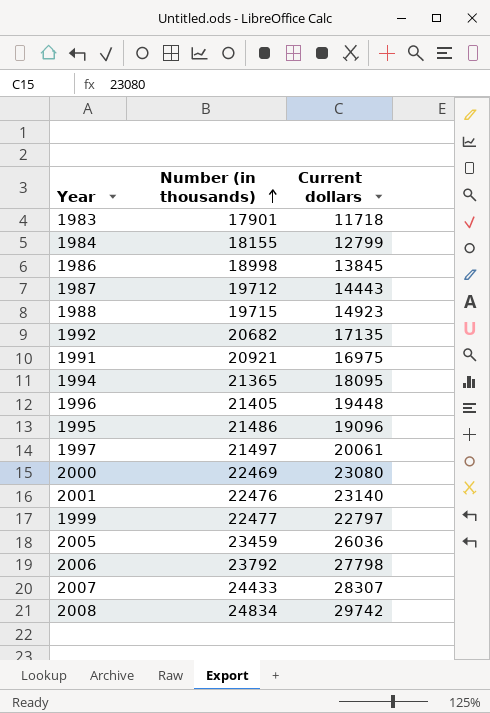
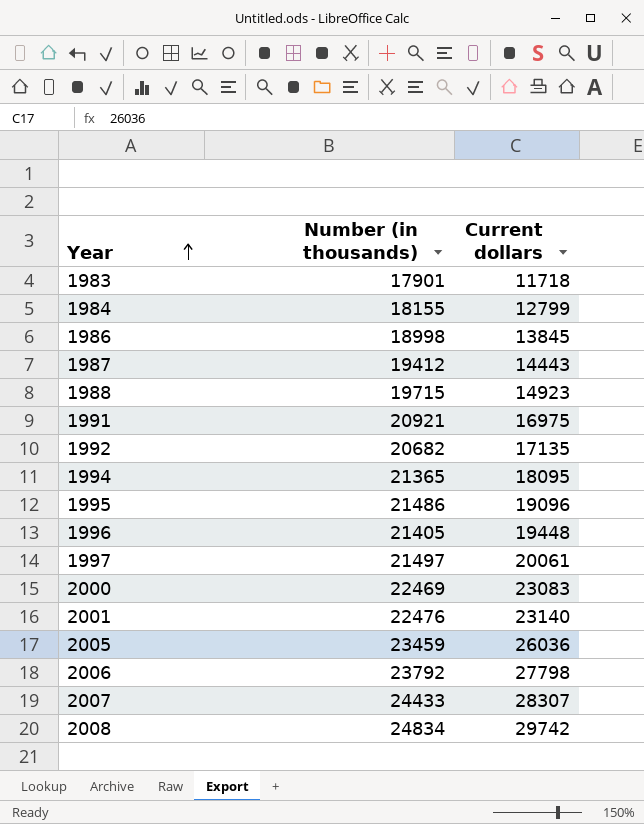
row order: Number (in thousands) ascending -> Year ascending
row 1999: 22477 | 22797 -> none
1987 | Number (in thousands): 19712 -> 19412
2000 | Current dollars: 23080 -> 23083

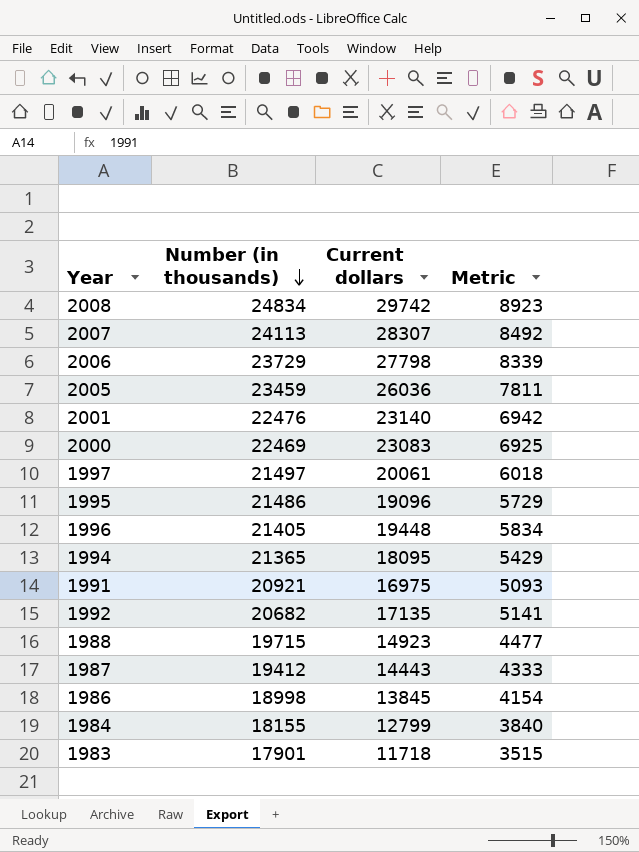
row order: Year ascending -> Number (in thousands) descending
column Metric | formula: none -> [Current dollars] * 0.3
2007 | Number (in thousands): 24433 -> 24113
2006 | Number (in thousands): 23792 -> 23729

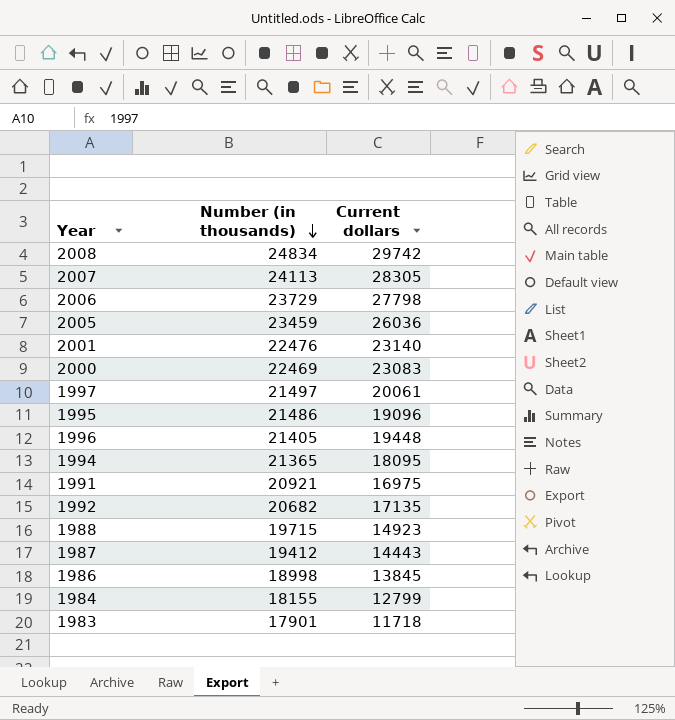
column Metric | formula: [Current dollars] * 0.3 -> none
2007 | Current dollars: 28307 -> 28305

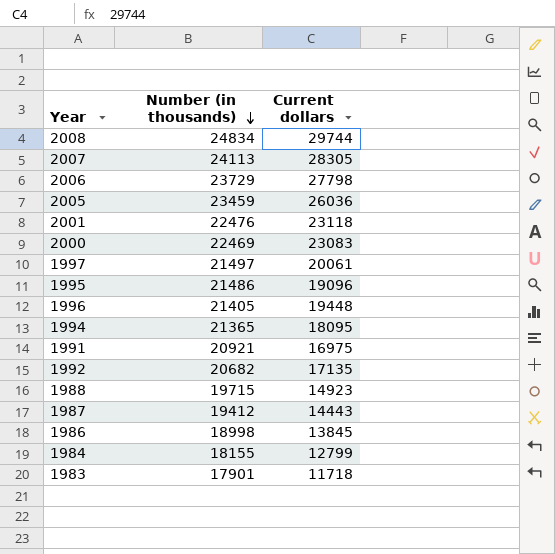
2008 | Current dollars: 29742 -> 29744
2001 | Current dollars: 23140 -> 23118

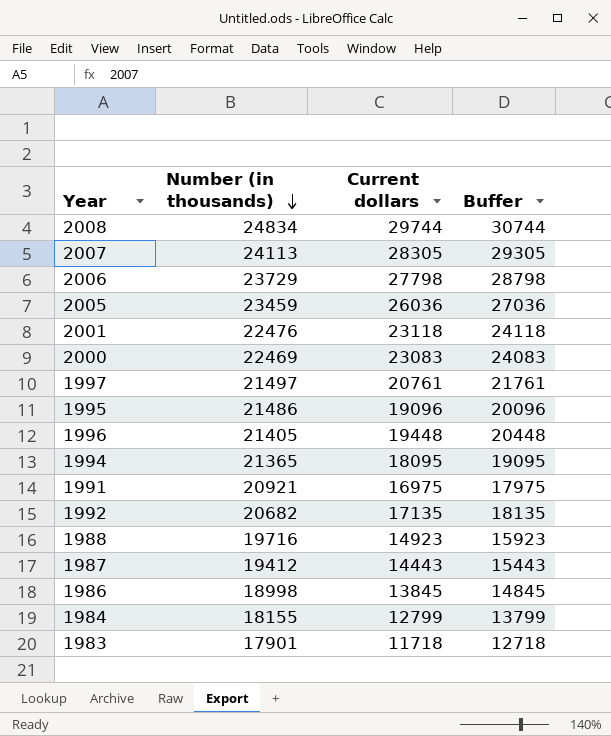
column Buffer | formula: none -> [Current dollars] + 1000
1997 | Current dollars: 20061 -> 20761
1988 | Number (in thousands): 19715 -> 19716

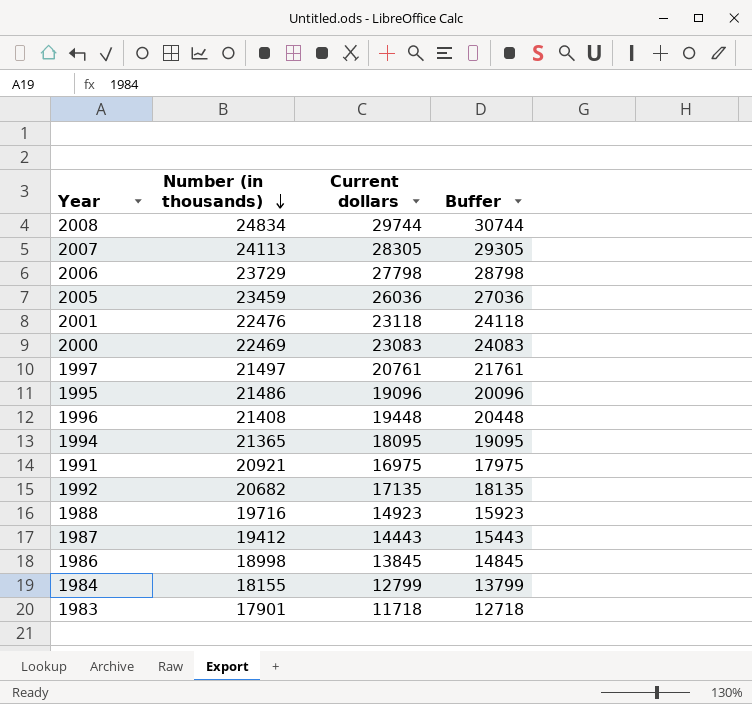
1996 | Number (in thousands): 21405 -> 21408

